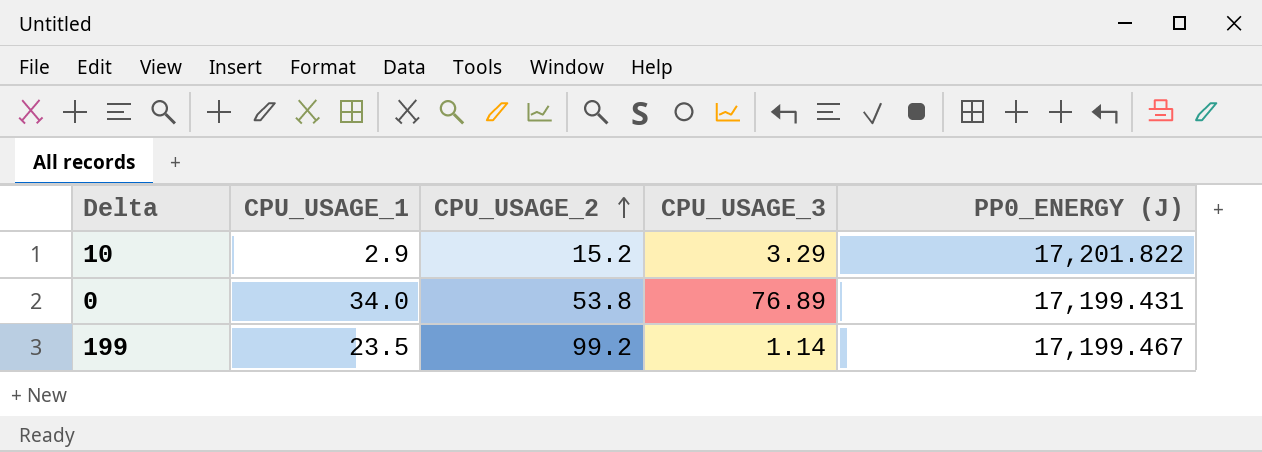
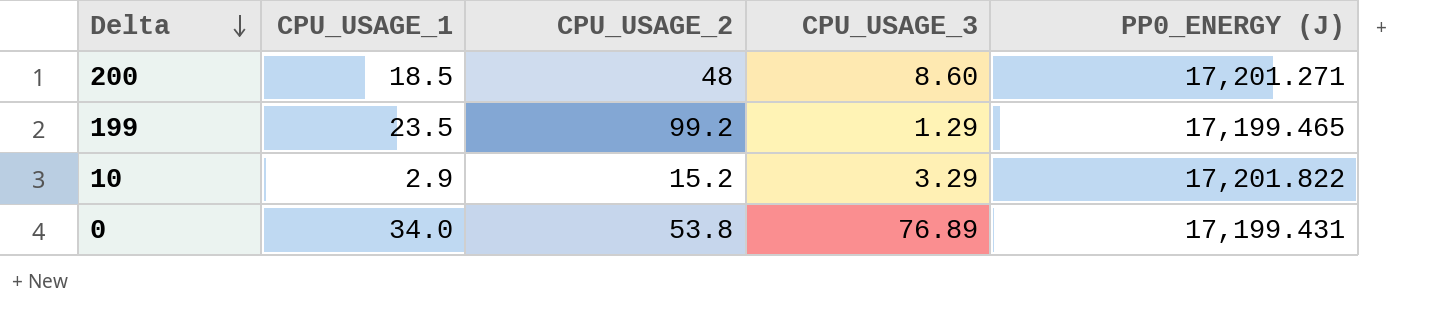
row order: CPU_USAGE_2 ascending -> Delta descending
row 200: none -> 18.5 | 48 | 8.60 | 17,201.271
199 | CPU_USAGE_3: 1.14 -> 1.29
199 | PP0_ENERGY (J): 17,199.467 -> 17,199.465

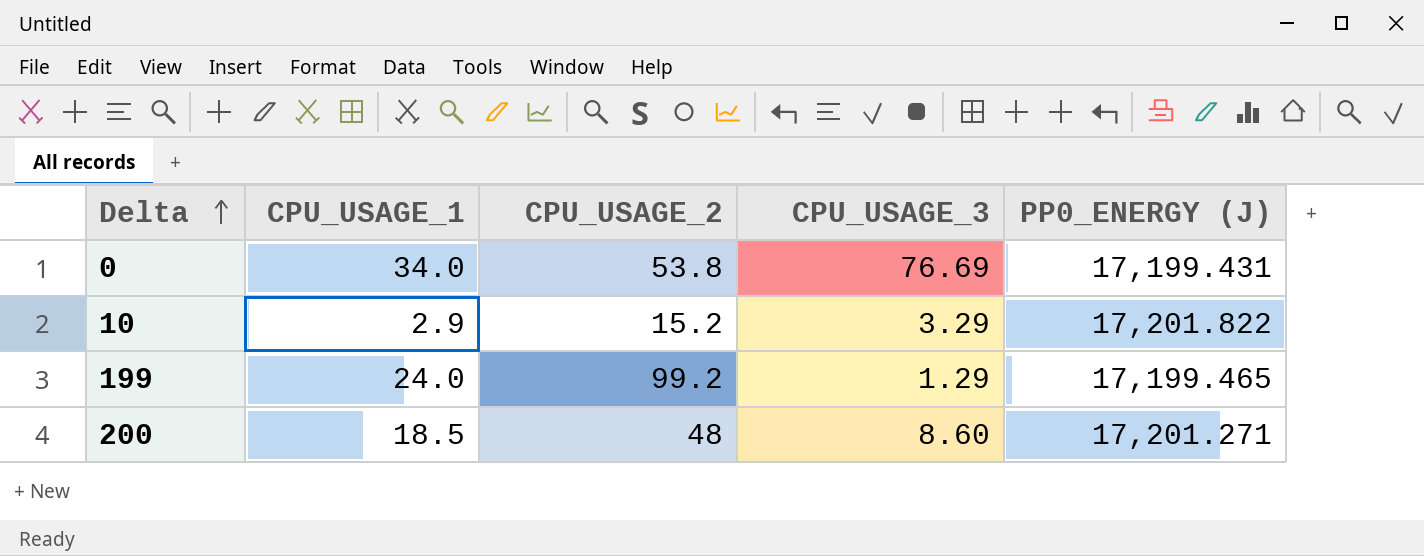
row order: Delta descending -> Delta ascending
0 | CPU_USAGE_3: 76.89 -> 76.69
199 | CPU_USAGE_1: 23.5 -> 24.0

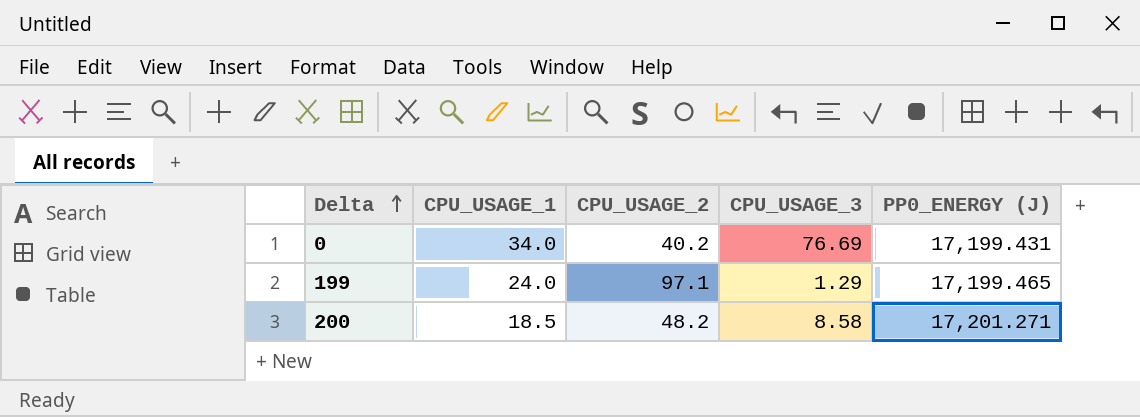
row 10: 2.9 | 15.2 | 3.29 | 17,201.822 -> none
0 | CPU_USAGE_2: 53.8 -> 40.2
199 | CPU_USAGE_2: 99.2 -> 97.1
200 | CPU_USAGE_2: 48 -> 48.2
200 | CPU_USAGE_3: 8.60 -> 8.58

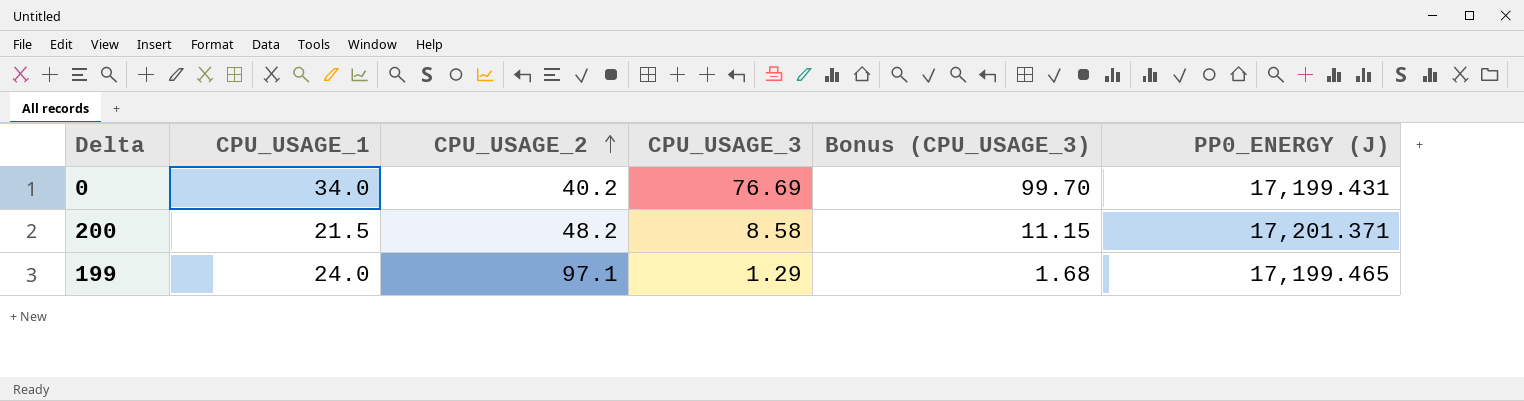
row order: Delta ascending -> CPU_USAGE_2 ascending
column Bonus (CPU_USAGE_3) | formula: none -> [CPU_USAGE_3] * 1.3
200 | CPU_USAGE_1: 18.5 -> 21.5
200 | PP0_ENERGY (J): 17,201.271 -> 17,201.371

